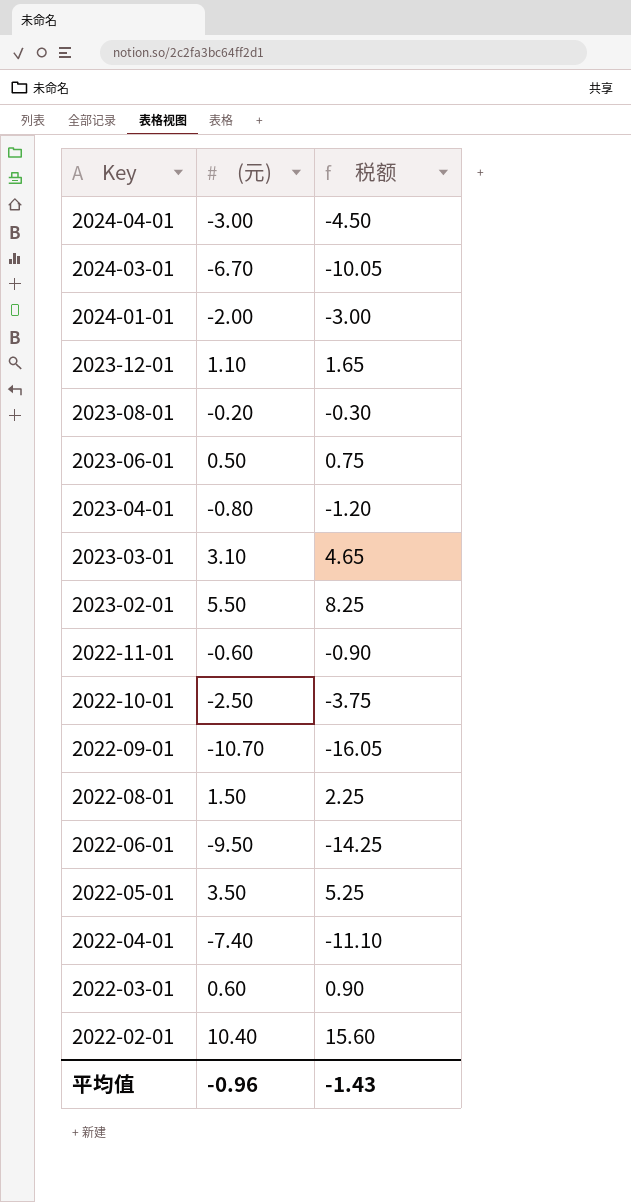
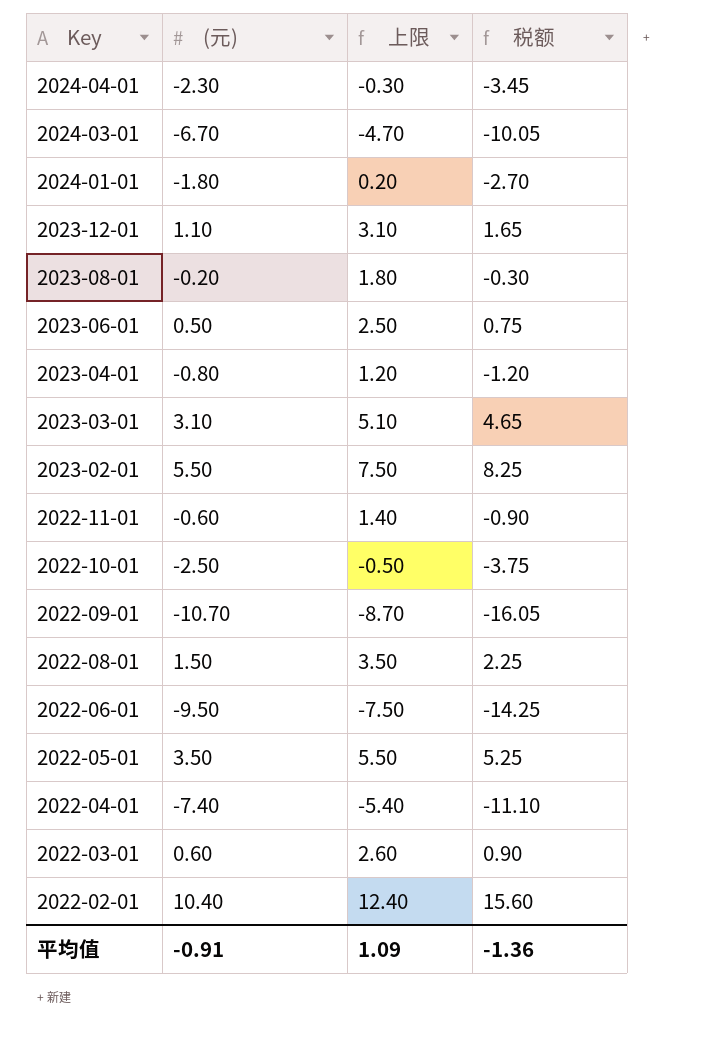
column 上限 | formula: none -> [(元)] + 2
2024-04-01 | (元): -3.00 -> -2.30
2024-04-01 | 税额: -4.50 -> -3.45
2024-01-01 | (元): -2.00 -> -1.80
2024-01-01 | 税额: -3.00 -> -2.70
平均值 | (元): -0.96 -> -0.91
平均值 | 税额: -1.43 -> -1.36

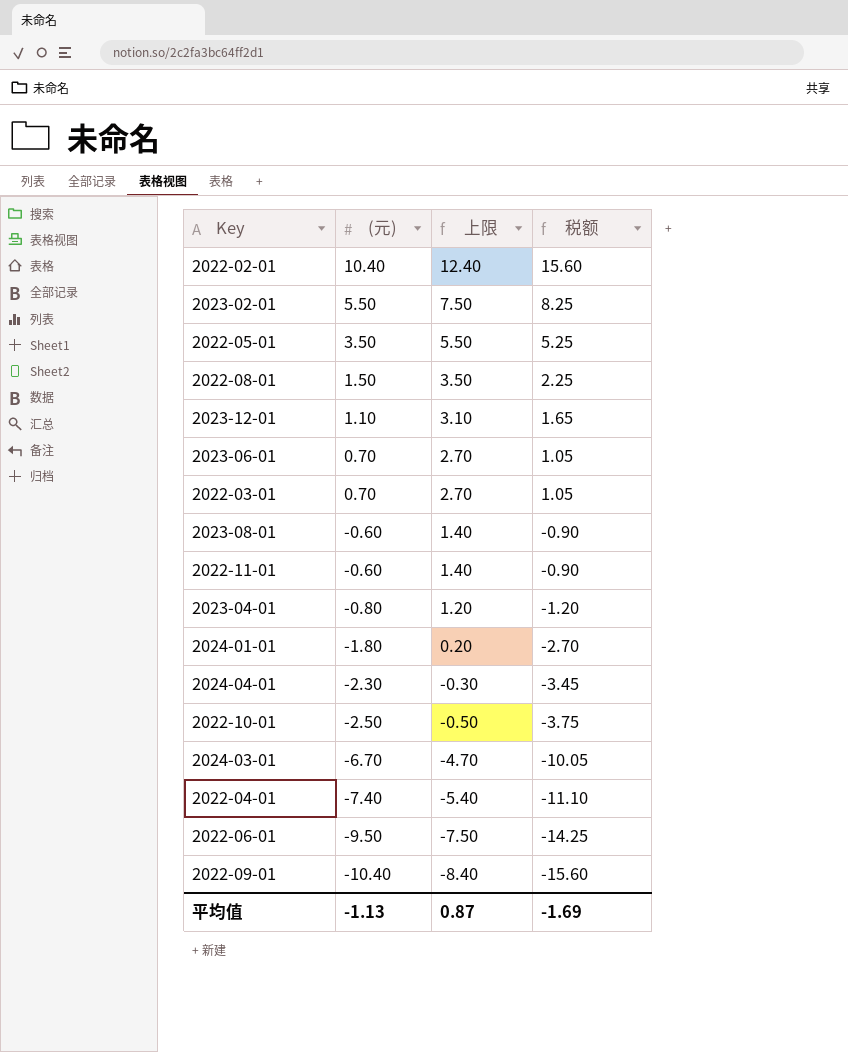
row order: Key descending -> (元) descending
row 2023-03-01: 3.10 | 5.10 | 4.65 -> none
2023-06-01 | (元): 0.50 -> 0.70
2023-06-01 | 上限: 2.50 -> 2.70
2023-06-01 | 税额: 0.75 -> 1.05
2022-03-01 | (元): 0.60 -> 0.70
2022-03-01 | 上限: 2.60 -> 2.70
2022-03-01 | 税额: 0.90 -> 1.05
2023-08-01 | (元): -0.20 -> -0.60
2023-08-01 | 上限: 1.80 -> 1.40
2023-08-01 | 税额: -0.30 -> -0.90
2022-09-01 | (元): -10.70 -> -10.40
2022-09-01 | 上限: -8.70 -> -8.40
2022-09-01 | 税额: -16.05 -> -15.60
平均值 | (元): -0.91 -> -1.13
平均值 | 上限: 1.09 -> 0.87
平均值 | 税额: -1.36 -> -1.69

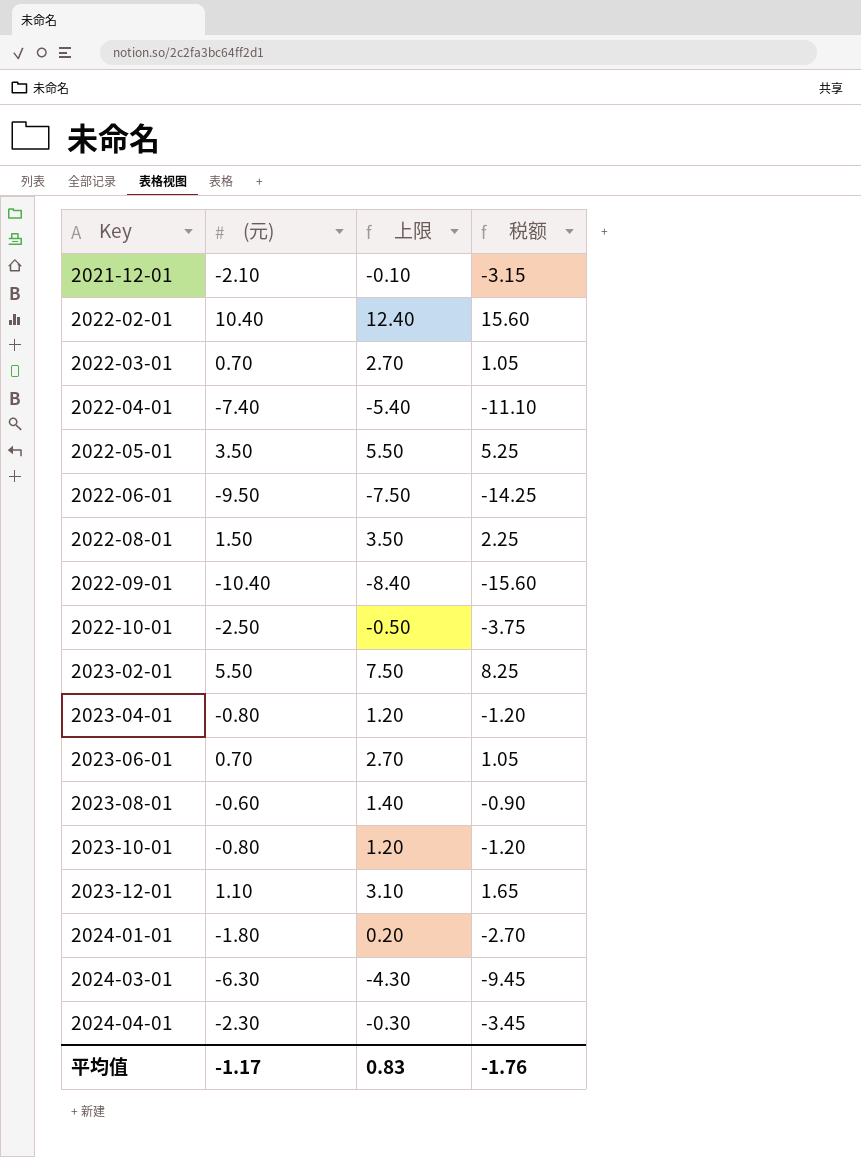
row order: (元) descending -> Key ascending
row 2022-11-01: -0.60 | 1.40 | -0.90 -> none
row 2021-12-01: none -> -2.10 | -0.10 | -3.15
row 2023-10-01: none -> -0.80 | 1.20 | -1.20
2024-03-01 | (元): -6.70 -> -6.30
2024-03-01 | 上限: -4.70 -> -4.30
2024-03-01 | 税额: -10.05 -> -9.45
平均值 | (元): -1.13 -> -1.17
平均值 | 上限: 0.87 -> 0.83
平均值 | 税额: -1.69 -> -1.76

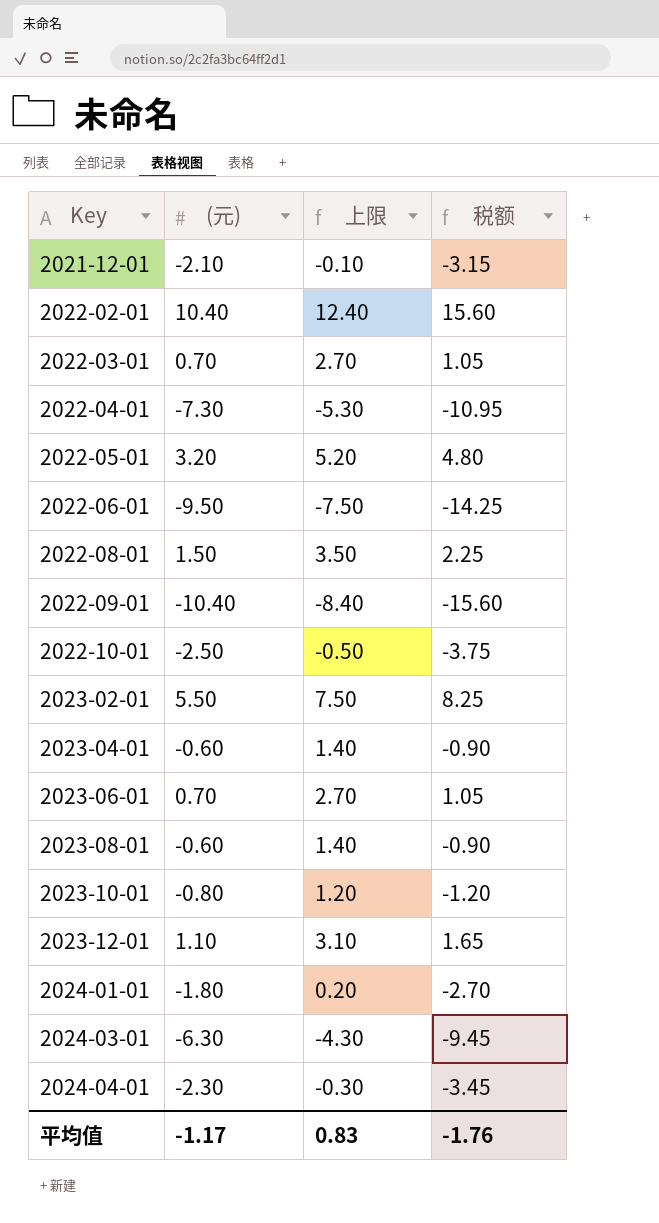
2022-04-01 | (元): -7.40 -> -7.30
2022-04-01 | 上限: -5.40 -> -5.30
2022-04-01 | 税额: -11.10 -> -10.95
2022-05-01 | (元): 3.50 -> 3.20
2022-05-01 | 上限: 5.50 -> 5.20
2022-05-01 | 税额: 5.25 -> 4.80
2023-04-01 | (元): -0.80 -> -0.60
2023-04-01 | 上限: 1.20 -> 1.40
2023-04-01 | 税额: -1.20 -> -0.90

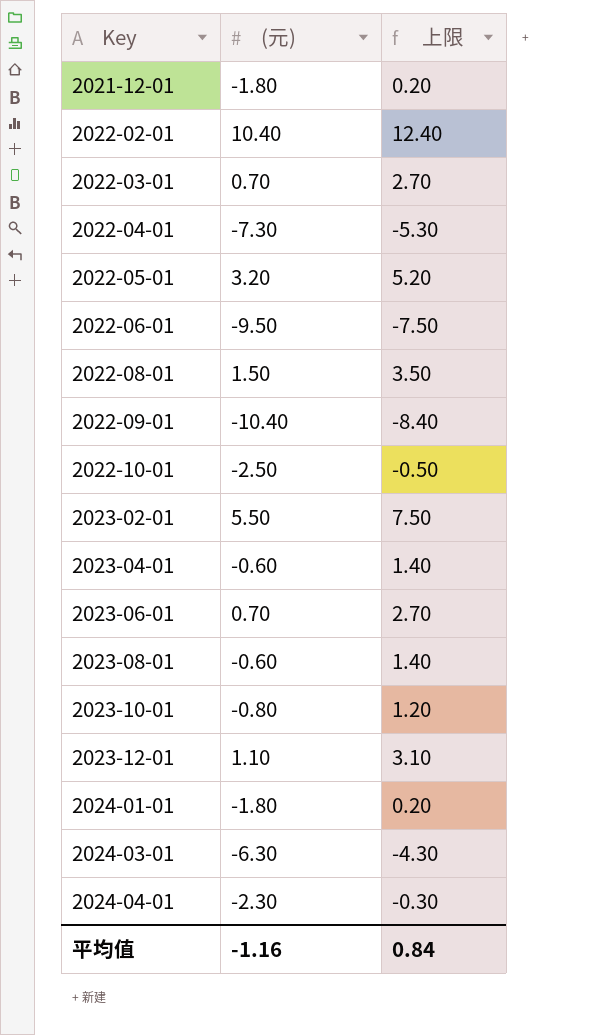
column 税额 | formula: [(元)] * 1.5 -> none
2021-12-01 | (元): -2.10 -> -1.80
2021-12-01 | 上限: -0.10 -> 0.20
平均值 | (元): -1.17 -> -1.16
平均值 | 上限: 0.83 -> 0.84

